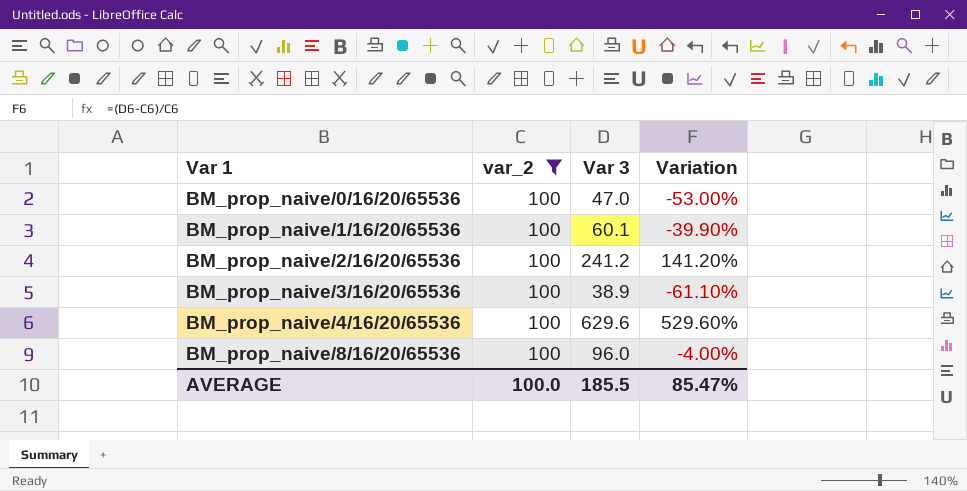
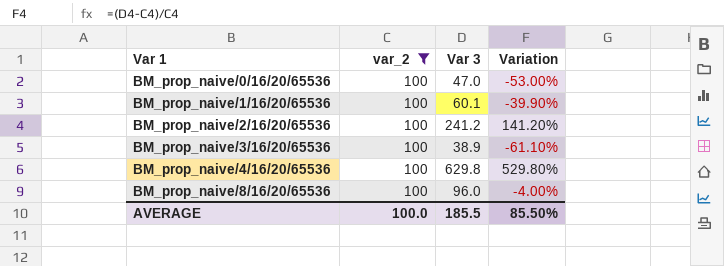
BM_prop_naive/4/16/20/65536 | Var 3: 629.6 -> 629.8
BM_prop_naive/4/16/20/65536 | Variation: 529.60% -> 529.80%
AVERAGE | Variation: 85.47% -> 85.50%

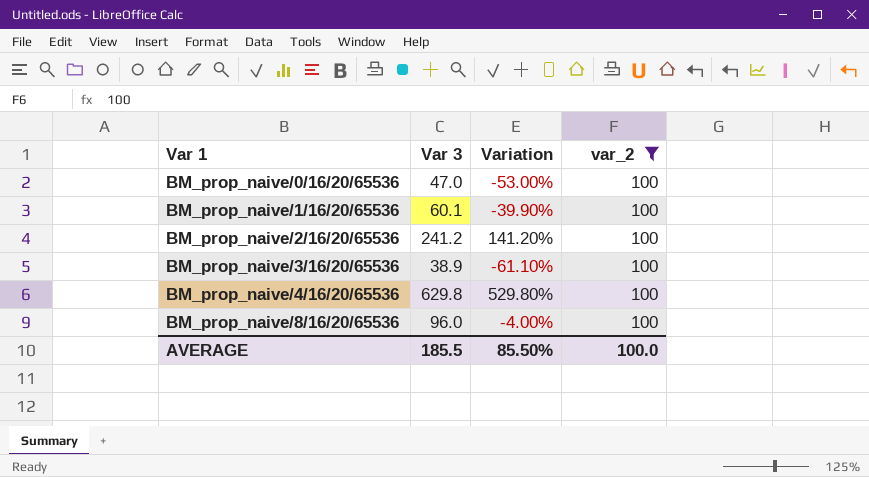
column var_2 | position: 2 -> 4

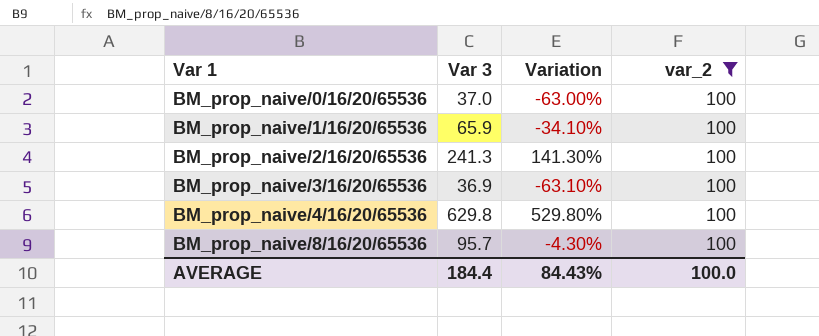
BM_prop_naive/0/16/20/65536 | Var 3: 47.0 -> 37.0
BM_prop_naive/0/16/20/65536 | Variation: -53.00% -> -63.00%
BM_prop_naive/1/16/20/65536 | Var 3: 60.1 -> 65.9
BM_prop_naive/1/16/20/65536 | Variation: -39.90% -> -34.10%
BM_prop_naive/2/16/20/65536 | Var 3: 241.2 -> 241.3
BM_prop_naive/2/16/20/65536 | Variation: 141.20% -> 141.30%
BM_prop_naive/3/16/20/65536 | Var 3: 38.9 -> 36.9
BM_prop_naive/3/16/20/65536 | Variation: -61.10% -> -63.10%
BM_prop_naive/8/16/20/65536 | Var 3: 96.0 -> 95.7
BM_prop_naive/8/16/20/65536 | Variation: -4.00% -> -4.30%
AVERAGE | Var 3: 185.5 -> 184.4
AVERAGE | Variation: 85.50% -> 84.43%

